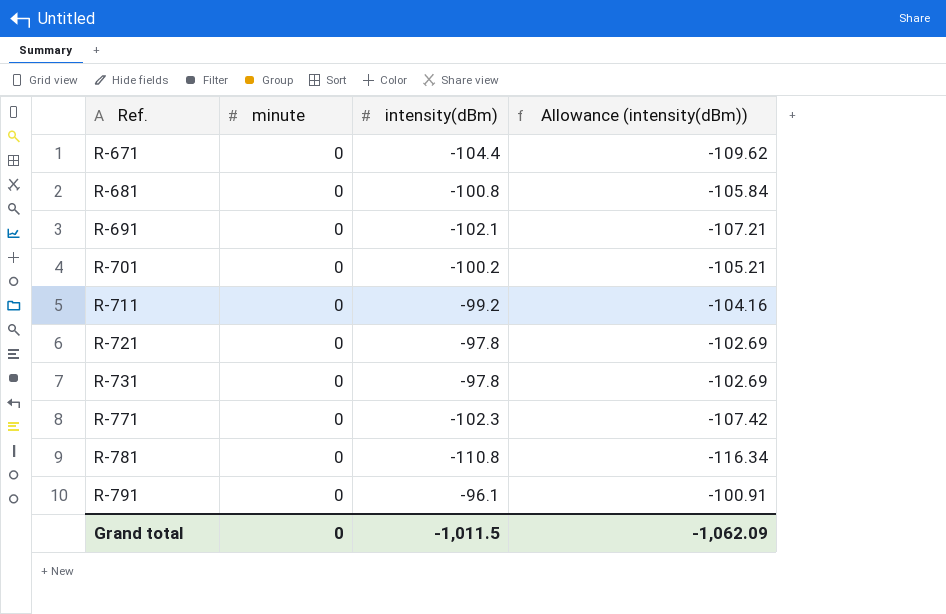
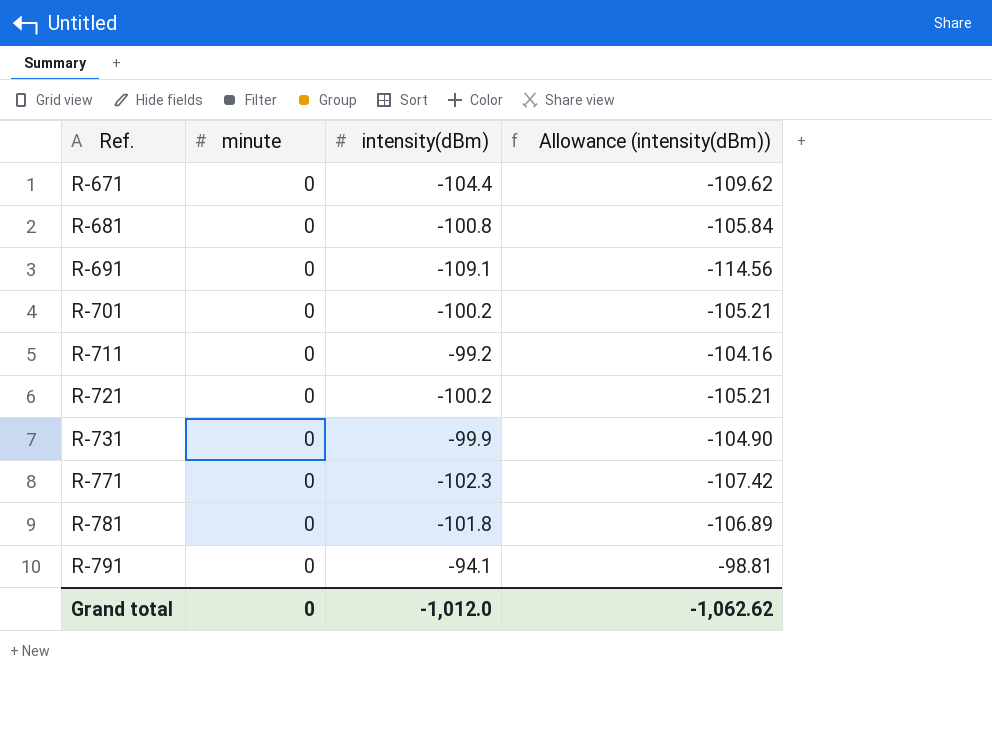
R-691 | intensity(dBm): -102.1 -> -109.1
R-691 | Allowance (intensity(dBm)): -107.21 -> -114.56
R-721 | intensity(dBm): -97.8 -> -100.2
R-721 | Allowance (intensity(dBm)): -102.69 -> -105.21
R-731 | intensity(dBm): -97.8 -> -99.9
R-731 | Allowance (intensity(dBm)): -102.69 -> -104.90
R-781 | intensity(dBm): -110.8 -> -101.8
R-781 | Allowance (intensity(dBm)): -116.34 -> -106.89
R-791 | intensity(dBm): -96.1 -> -94.1
R-791 | Allowance (intensity(dBm)): -100.91 -> -98.81
Grand total | intensity(dBm): -1,011.5 -> -1,012.0
Grand total | Allowance (intensity(dBm)): -1,062.09 -> -1,062.62

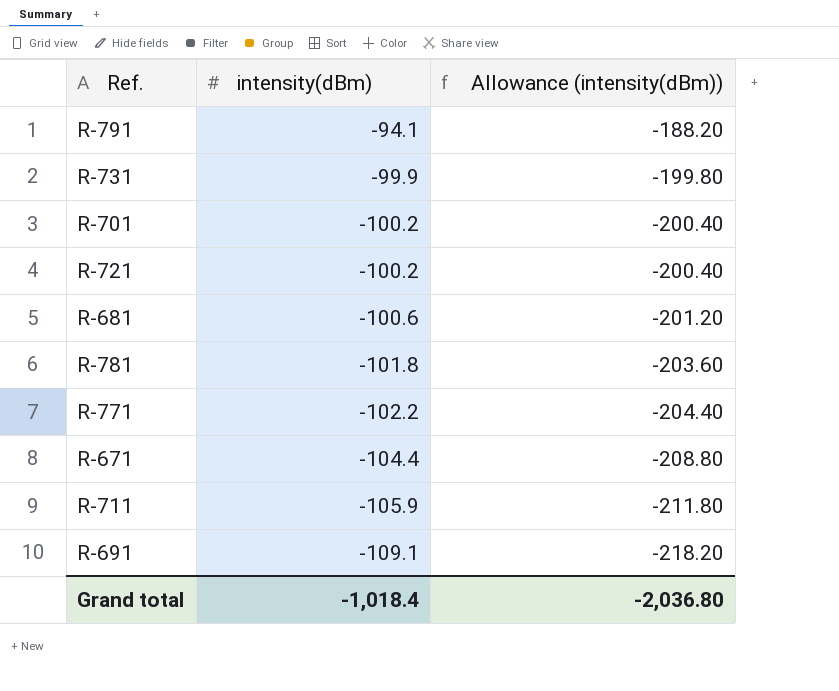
row order: Ref. ascending -> intensity(dBm) descending
column minute | position: 2 -> none
column Allowance (intensity(dBm)) | formula: [intensity(dBm)] * 1.05 -> [intensity(dBm)] * 2
R-681 | intensity(dBm): -100.8 -> -100.6
R-771 | intensity(dBm): -102.3 -> -102.2
R-711 | intensity(dBm): -99.2 -> -105.9
Grand total | intensity(dBm): -1,012.0 -> -1,018.4
Grand total | Allowance (intensity(dBm)): -1,062.62 -> -2,036.80

